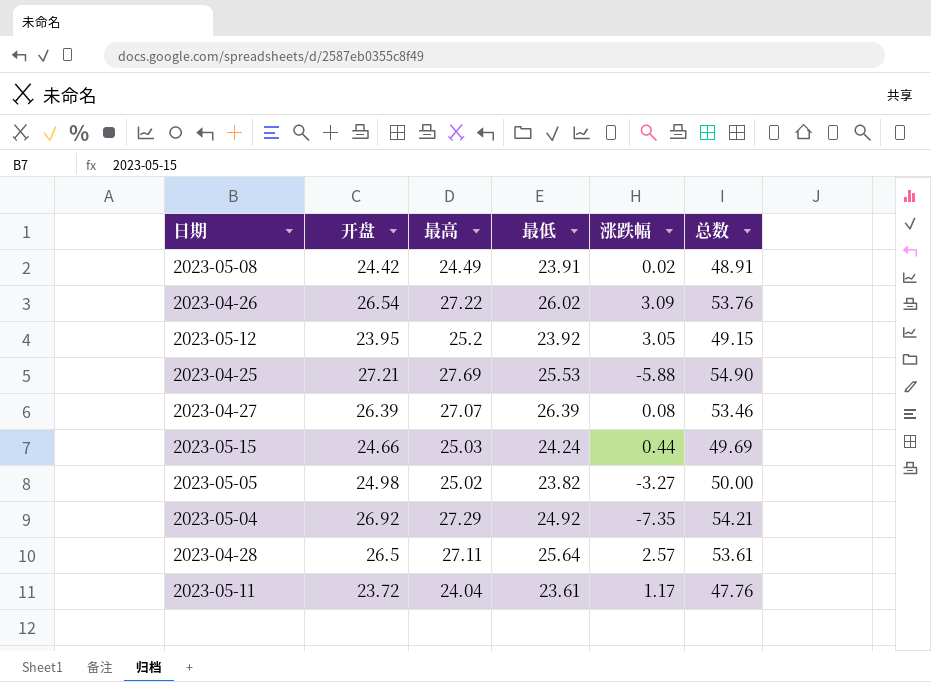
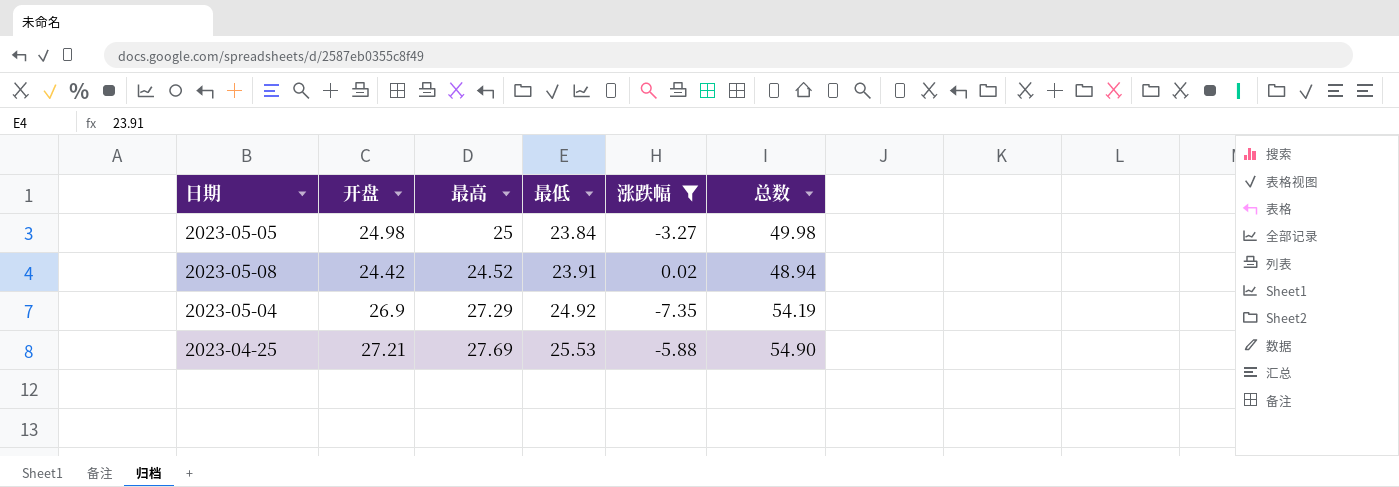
filter: none -> 涨跌幅 <= 0.02
row order: none -> 最低 ascending
2023-05-05 | 最高: 25.02 -> 25
2023-05-05 | 最低: 23.82 -> 23.84
2023-05-05 | 总数: 50.00 -> 49.98
2023-05-08 | 最高: 24.49 -> 24.52
2023-05-08 | 总数: 48.91 -> 48.94
2023-05-04 | 开盘: 26.92 -> 26.9
2023-05-04 | 总数: 54.21 -> 54.19

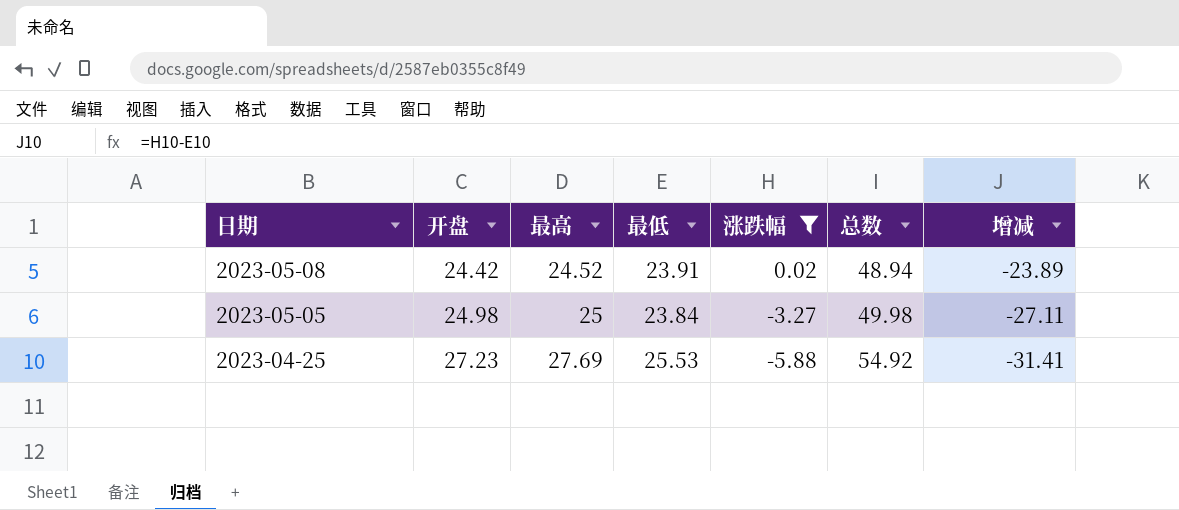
row order: 最低 ascending -> 日期 descending
column 增减 | formula: none -> [涨跌幅] - [最低]
row 2023-05-04: 26.9 | 27.29 | 24.92 | -7.35 | 54.19 -> none
2023-04-25 | 开盘: 27.21 -> 27.23
2023-04-25 | 总数: 54.90 -> 54.92

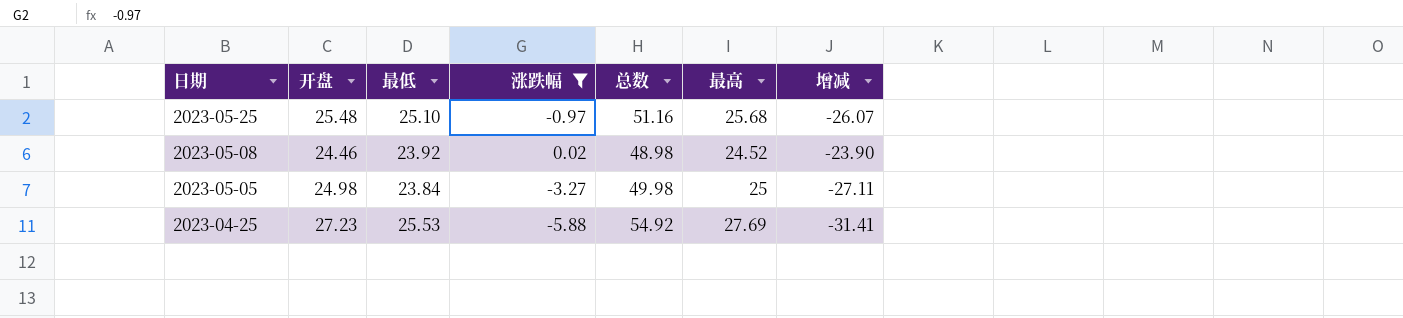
column 最高 | position: 3 -> 6
row 2023-05-25: none -> 25.48 | 25.10 | -0.97 | 51.16 | 25.68 | -26.07
2023-05-08 | 开盘: 24.42 -> 24.46
2023-05-08 | 最低: 23.91 -> 23.92
2023-05-08 | 总数: 48.94 -> 48.98
2023-05-08 | 增减: -23.89 -> -23.90

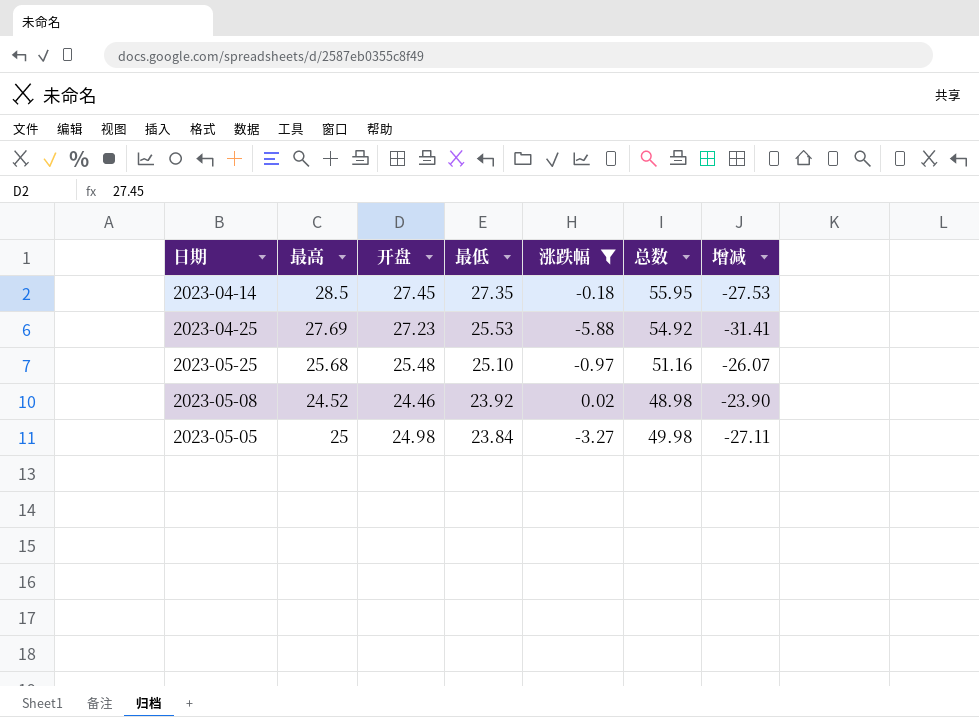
row order: 日期 descending -> 最低 descending
column 最高 | position: 6 -> 2
row 2023-04-14: none -> 28.5 | 27.45 | 27.35 | -0.18 | 55.95 | -27.53

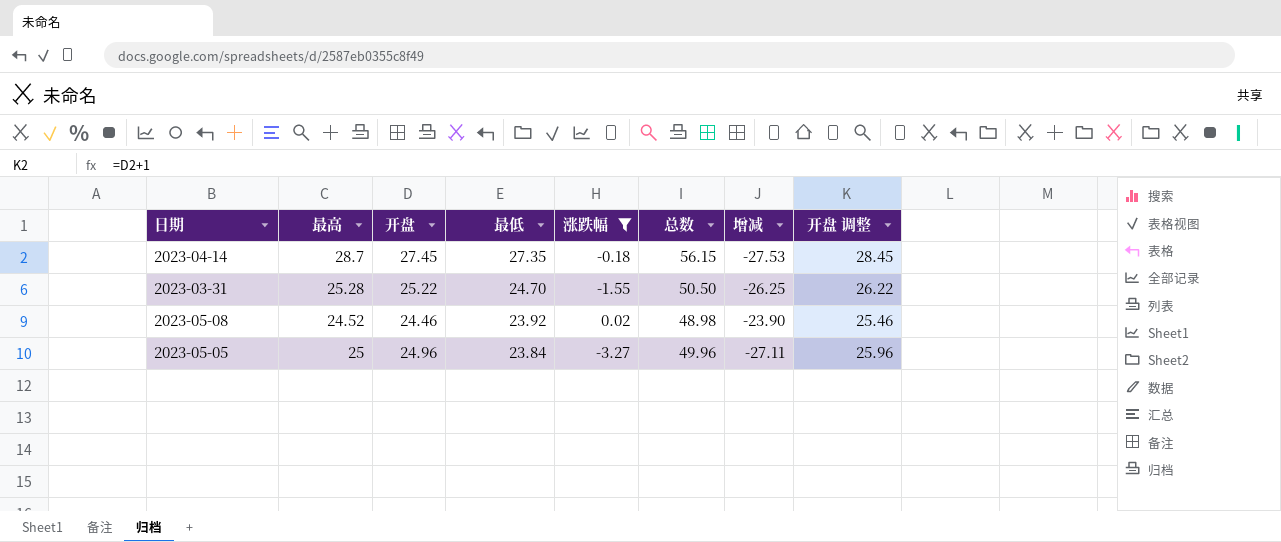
column 开盘 调整 | formula: none -> [开盘] + 1
row 2023-04-25: 27.69 | 27.23 | 25.53 | -5.88 | 54.92 | -31.41 -> none
row 2023-05-25: 25.68 | 25.48 | 25.10 | -0.97 | 51.16 | -26.07 -> none
2023-04-14 | 最高: 28.5 -> 28.7
2023-04-14 | 总数: 55.95 -> 56.15
row 2023-03-31: none -> 25.28 | 25.22 | 24.70 | -1.55 | 50.50 | -26.25 | 26.22
2023-05-05 | 开盘: 24.98 -> 24.96
2023-05-05 | 总数: 49.98 -> 49.96

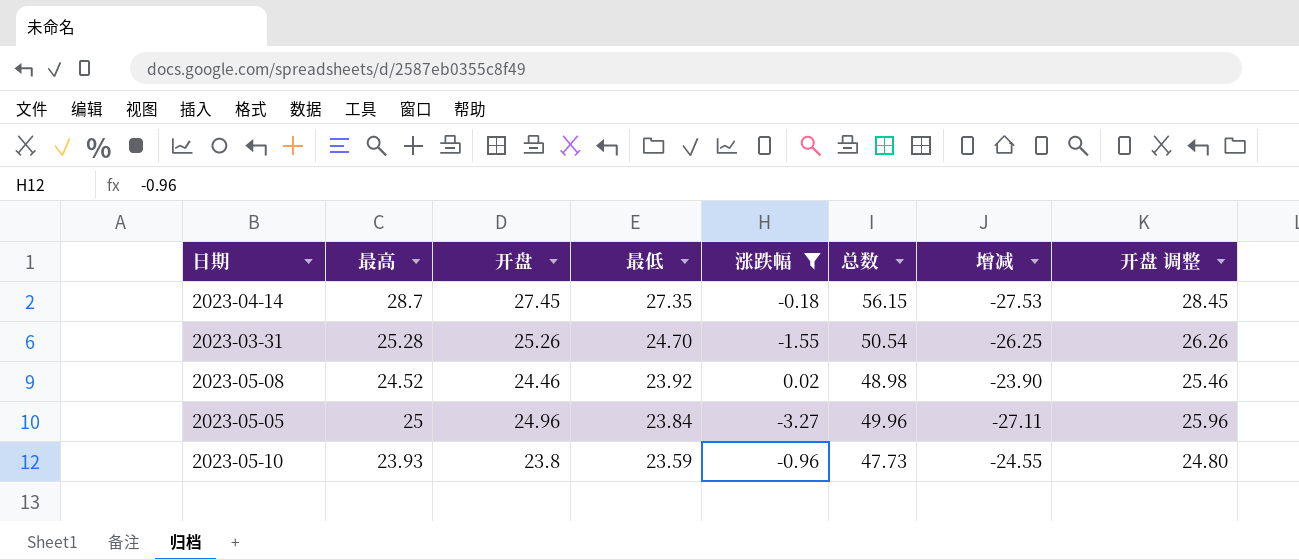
2023-03-31 | 开盘: 25.22 -> 25.26
2023-03-31 | 总数: 50.50 -> 50.54
2023-03-31 | 开盘 调整: 26.22 -> 26.26
row 2023-05-10: none -> 23.93 | 23.8 | 23.59 | -0.96 | 47.73 | -24.55 | 24.80

